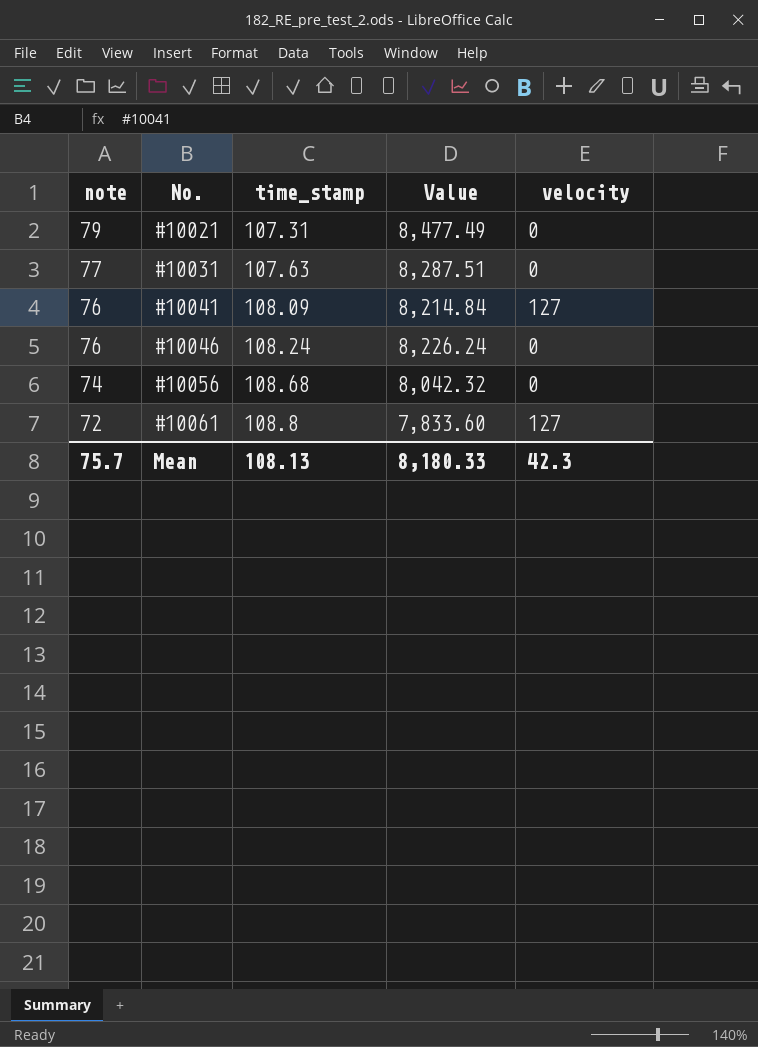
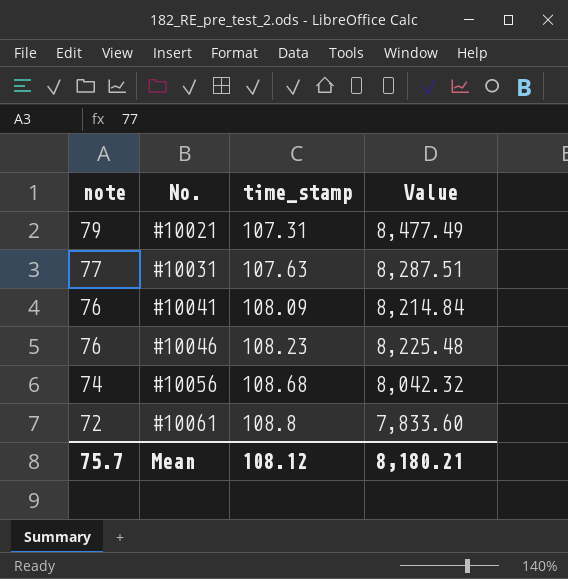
column velocity | position: 5 -> none
#10046 | time_stamp: 108.24 -> 108.23
#10046 | Value: 8,226.24 -> 8,225.48
Mean | time_stamp: 108.13 -> 108.12
Mean | Value: 8,180.33 -> 8,180.21

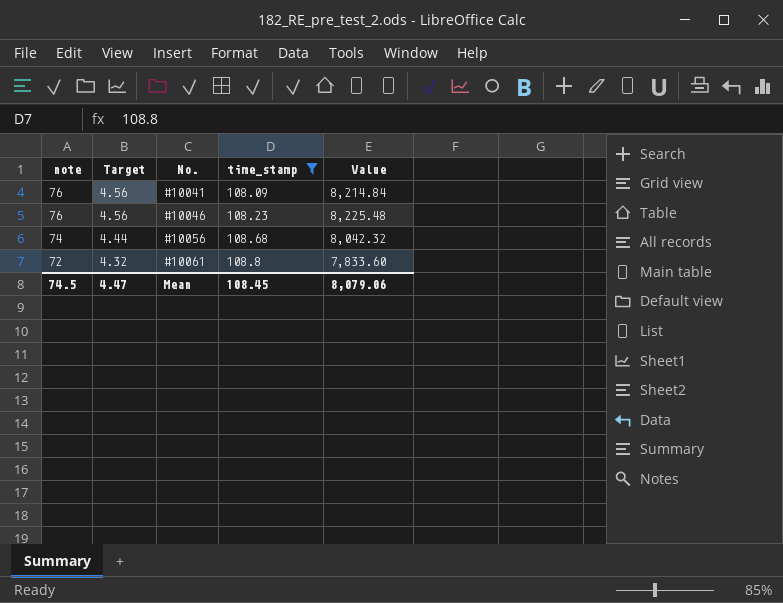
filter: none -> time_stamp >= 108.09
column Target | formula: none -> [note] * 0.06
Mean | note: 75.7 -> 74.5
Mean | time_stamp: 108.12 -> 108.45
Mean | Value: 8,180.21 -> 8,079.06

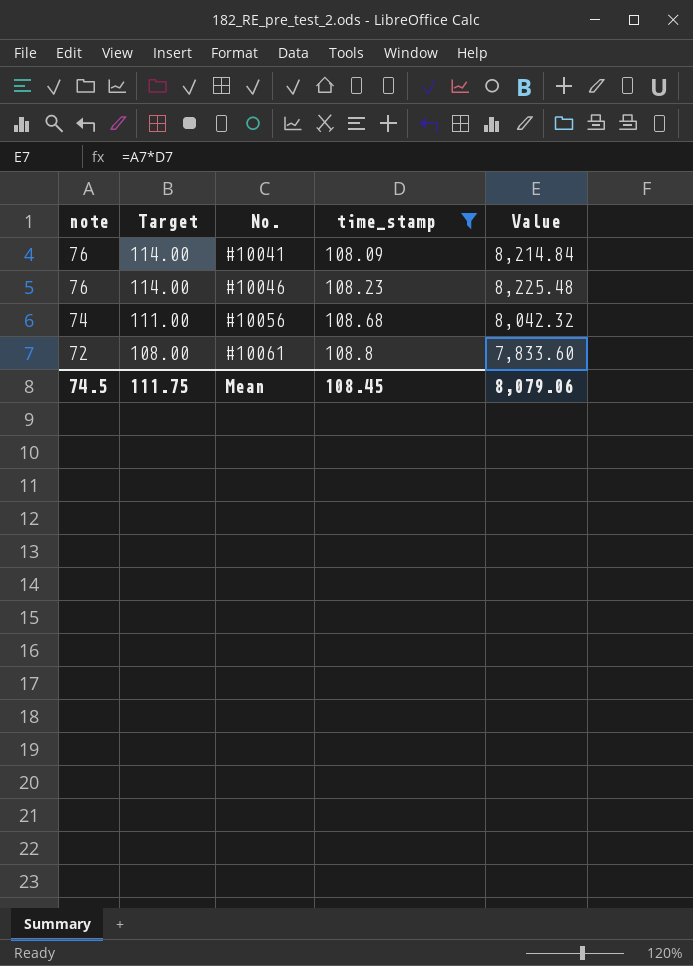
column Target | formula: [note] * 0.06 -> [note] * 1.5
Mean | Target: 4.47 -> 111.75

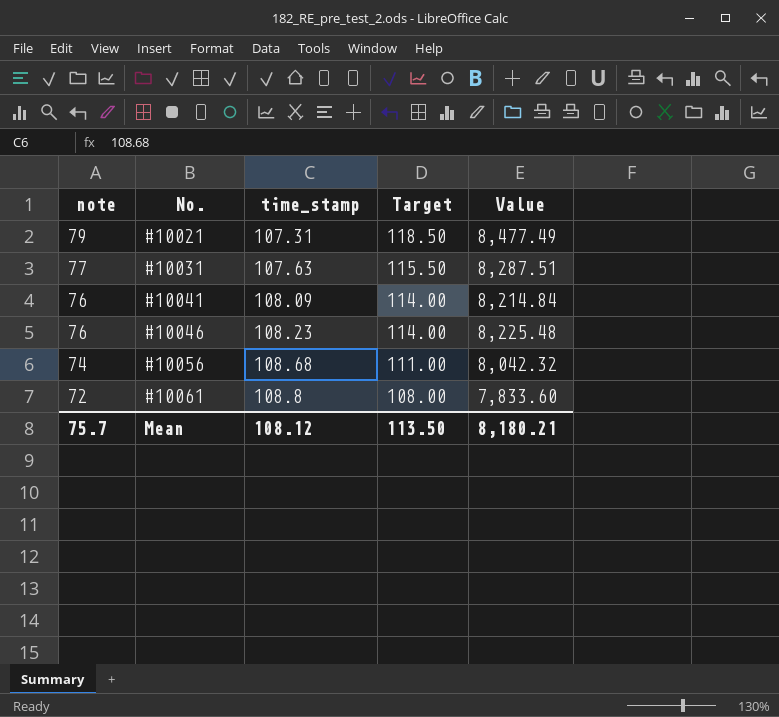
filter: time_stamp >= 108.09 -> none
column Target | position: 2 -> 4
Mean | note: 74.5 -> 75.7
Mean | time_stamp: 108.45 -> 108.12
Mean | Target: 111.75 -> 113.50
Mean | Value: 8,079.06 -> 8,180.21

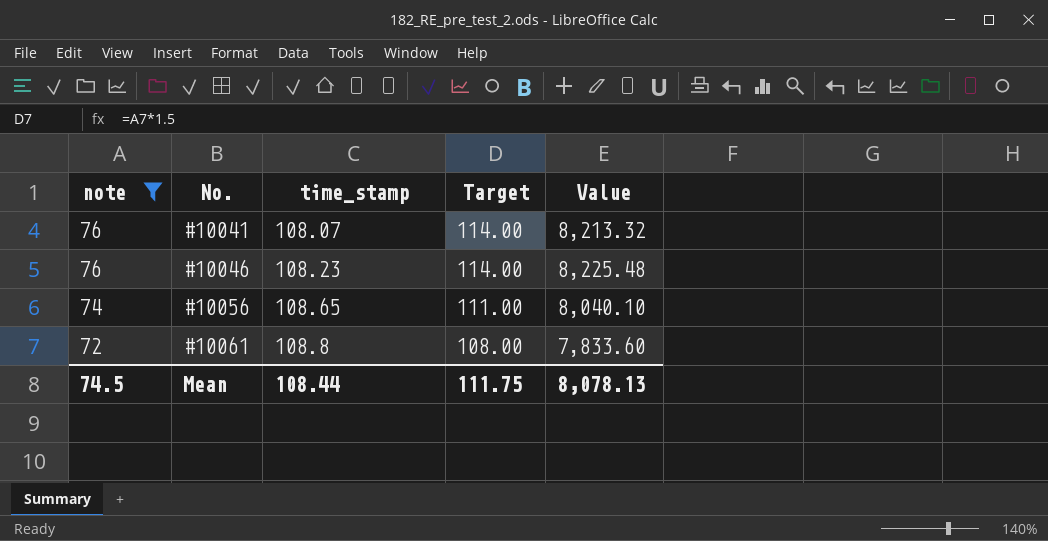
filter: none -> note <= 76
#10041 | time_stamp: 108.09 -> 108.07
#10041 | Value: 8,214.84 -> 8,213.32
#10056 | time_stamp: 108.68 -> 108.65
#10056 | Value: 8,042.32 -> 8,040.10
Mean | note: 75.7 -> 74.5
Mean | time_stamp: 108.12 -> 108.44
Mean | Target: 113.50 -> 111.75
Mean | Value: 8,180.21 -> 8,078.13

